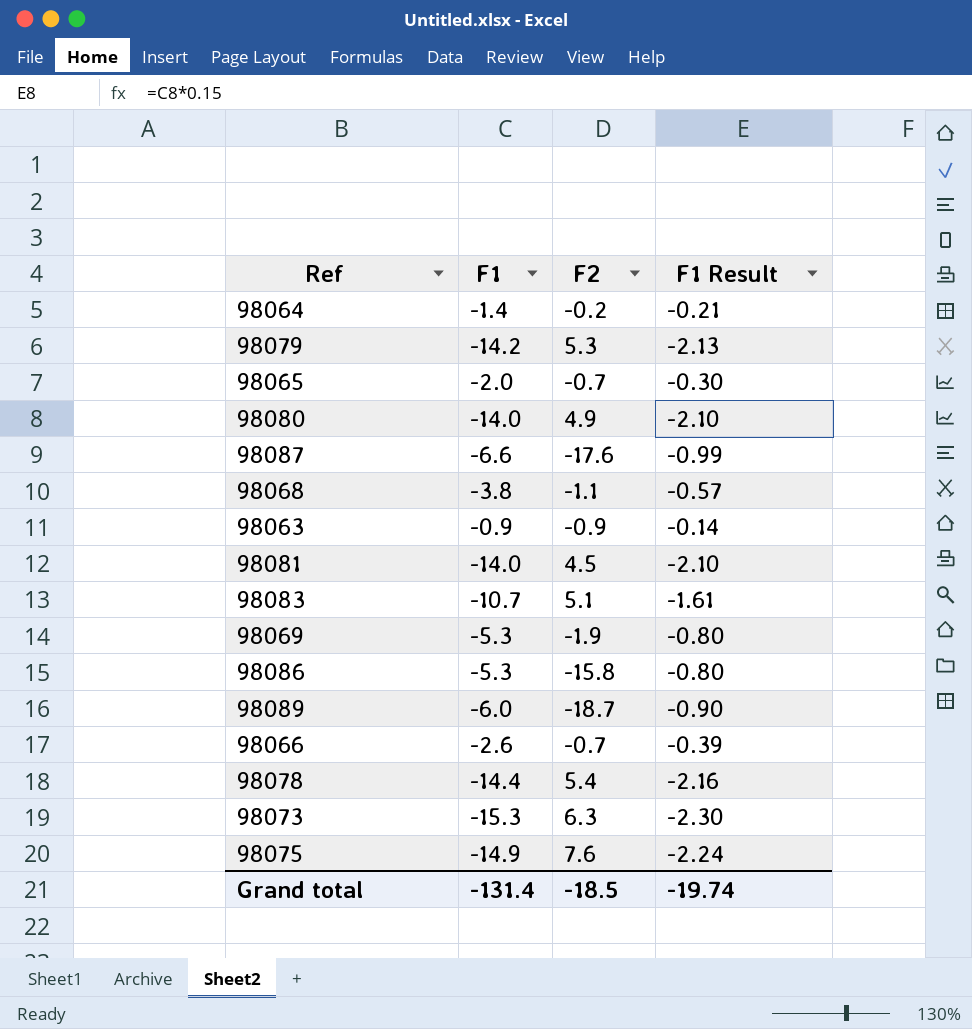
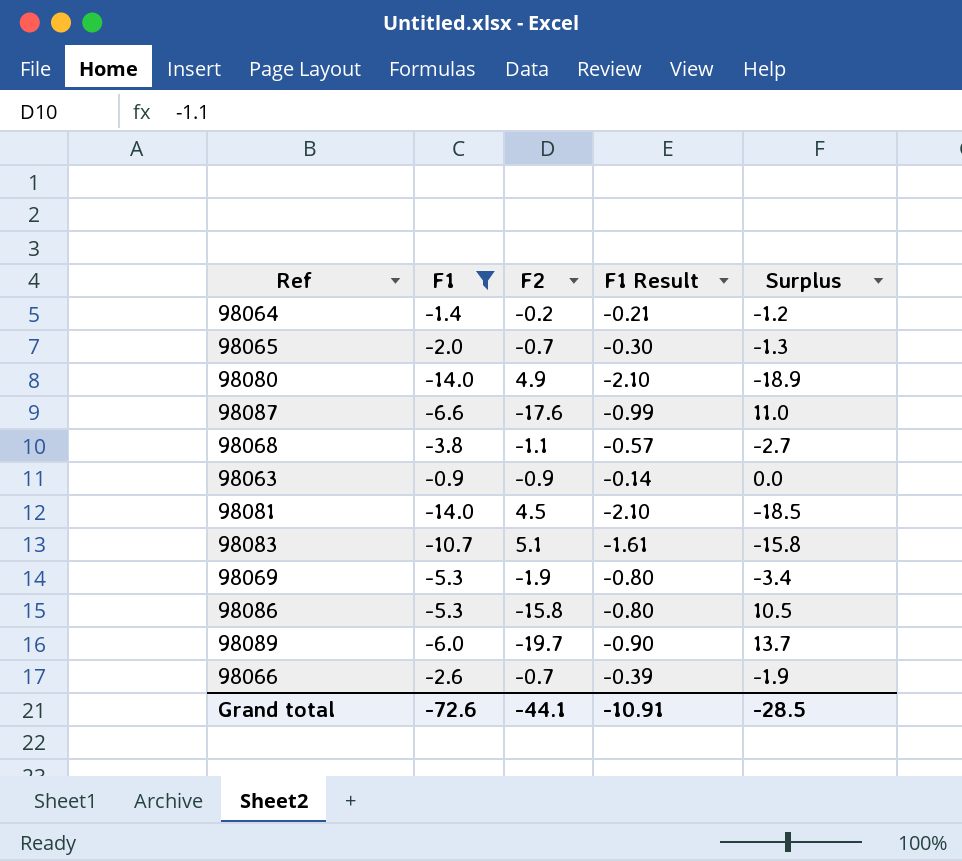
filter: none -> F1 >= -14.0
column Surplus | formula: none -> [F1] - [F2]
98089 | F2: -18.7 -> -19.7
Grand total | F1: -131.4 -> -72.6
Grand total | F2: -18.5 -> -44.1
Grand total | F1 Result: -19.74 -> -10.91

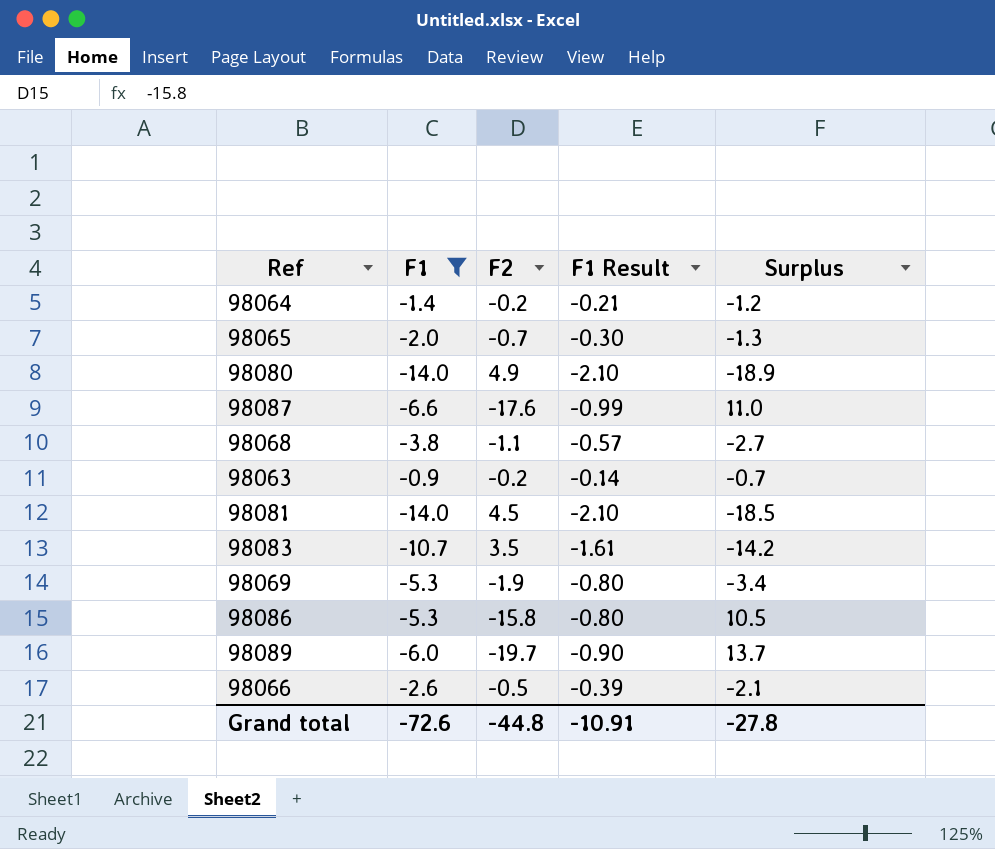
98063 | F2: -0.9 -> -0.2
98063 | Surplus: 0.0 -> -0.7
98083 | F2: 5.1 -> 3.5
98083 | Surplus: -15.8 -> -14.2
98066 | F2: -0.7 -> -0.5
98066 | Surplus: -1.9 -> -2.1
Grand total | F2: -44.1 -> -44.8
Grand total | Surplus: -28.5 -> -27.8

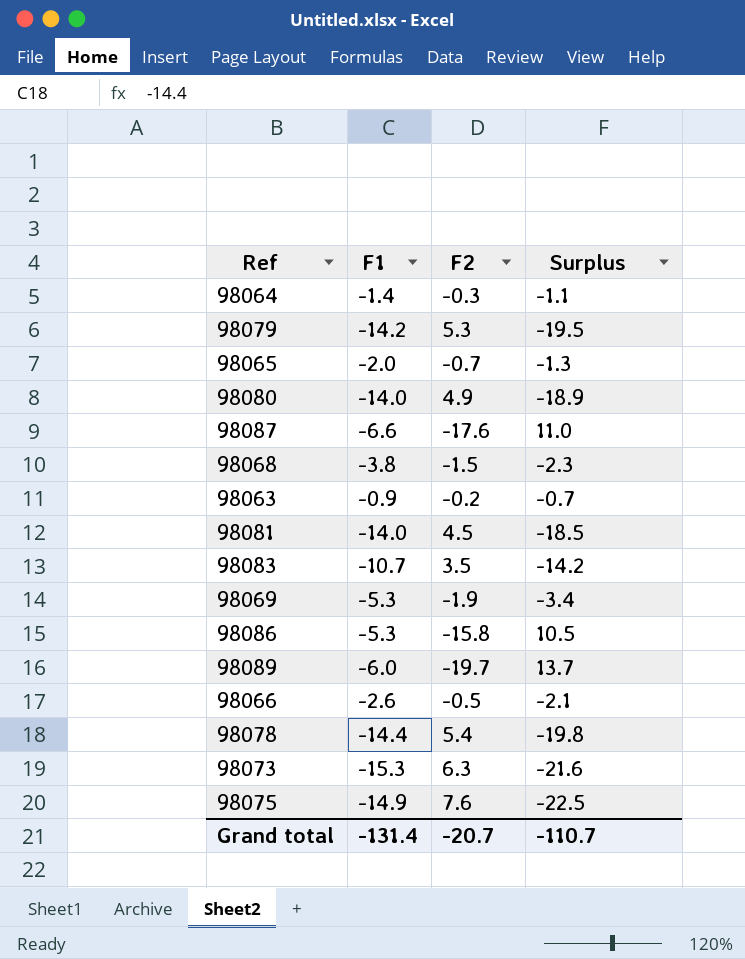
filter: F1 >= -14.0 -> none
column F1 Result | formula: [F1] * 0.15 -> none
98064 | F2: -0.2 -> -0.3
98064 | Surplus: -1.2 -> -1.1
98068 | F2: -1.1 -> -1.5
98068 | Surplus: -2.7 -> -2.3
Grand total | F1: -72.6 -> -131.4
Grand total | F2: -44.8 -> -20.7
Grand total | Surplus: -27.8 -> -110.7

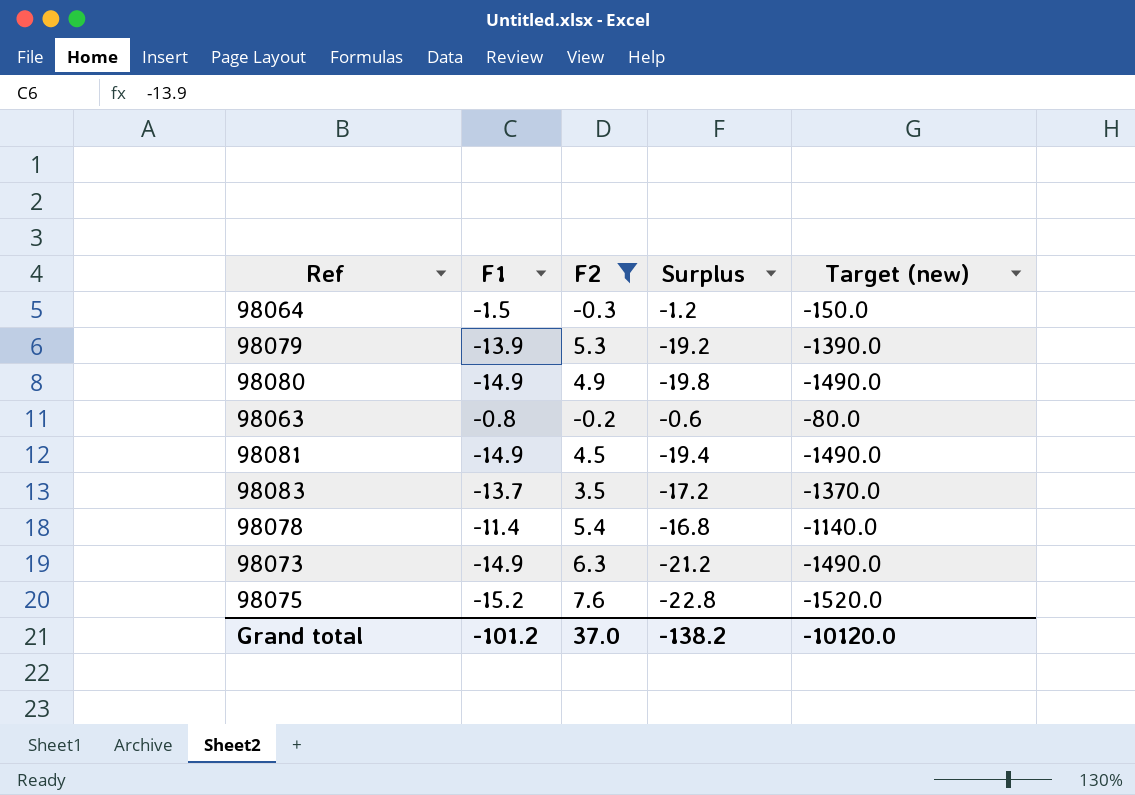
filter: none -> F2 >= -0.3
column Target (new) | formula: none -> [F1] * 100
98064 | F1: -1.4 -> -1.5
98064 | Surplus: -1.1 -> -1.2
98079 | F1: -14.2 -> -13.9
98079 | Surplus: -19.5 -> -19.2
98080 | F1: -14.0 -> -14.9
98080 | Surplus: -18.9 -> -19.8
98063 | F1: -0.9 -> -0.8
98063 | Surplus: -0.7 -> -0.6
98081 | F1: -14.0 -> -14.9
98081 | Surplus: -18.5 -> -19.4
98083 | F1: -10.7 -> -13.7
98083 | Surplus: -14.2 -> -17.2
98078 | F1: -14.4 -> -11.4
98078 | Surplus: -19.8 -> -16.8
98073 | F1: -15.3 -> -14.9
98073 | Surplus: -21.6 -> -21.2
98075 | F1: -14.9 -> -15.2
98075 | Surplus: -22.5 -> -22.8
Grand total | F1: -131.4 -> -101.2
Grand total | F2: -20.7 -> 37.0
Grand total | Surplus: -110.7 -> -138.2

